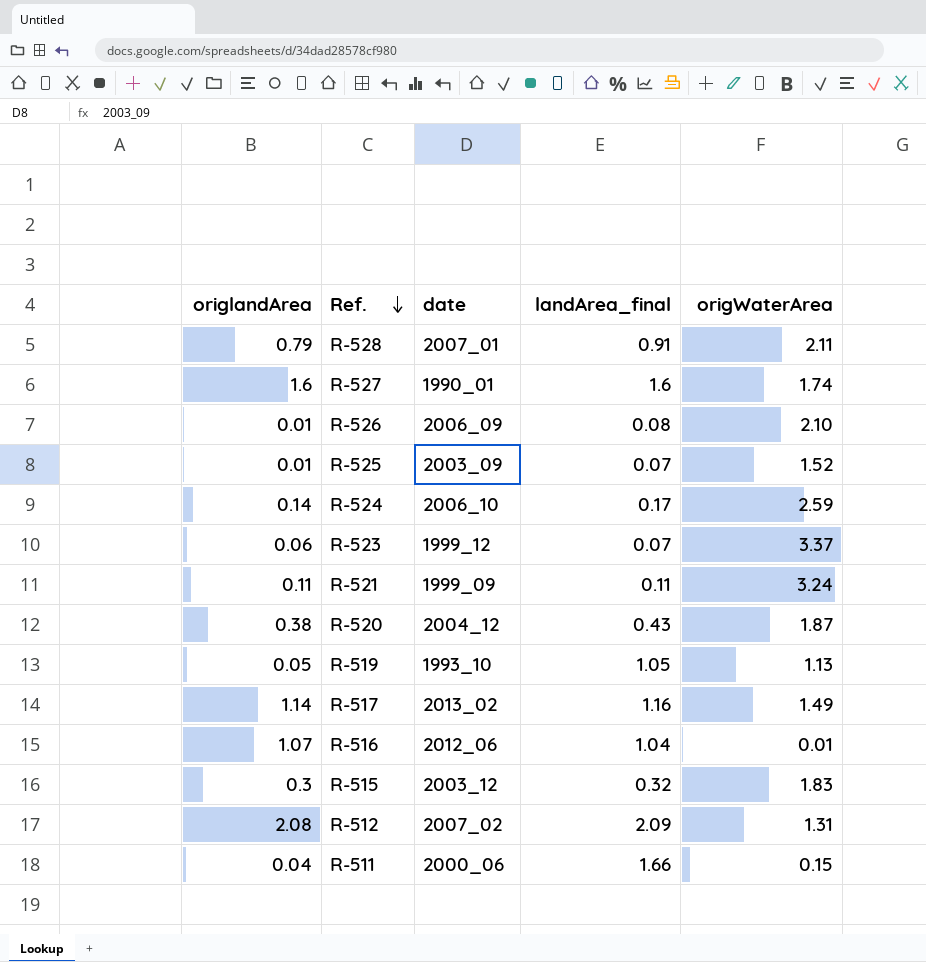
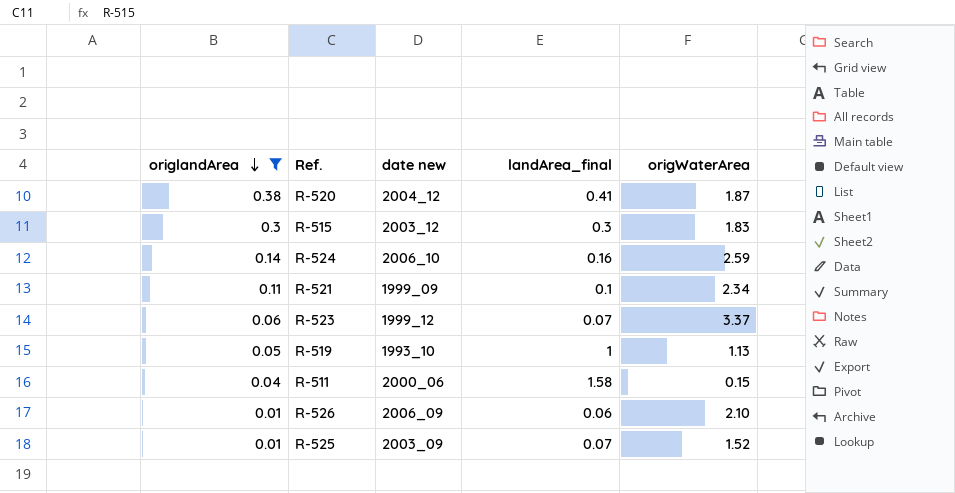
filter: none -> origlandArea <= 0.38
row order: Ref. descending -> origlandArea descending
column name: date -> date new
R-520 | landArea_final: 0.43 -> 0.41
R-515 | landArea_final: 0.32 -> 0.3
R-524 | landArea_final: 0.17 -> 0.16
R-521 | landArea_final: 0.11 -> 0.1
R-521 | origWaterArea: 3.24 -> 2.34
R-519 | landArea_final: 1.05 -> 1
R-511 | landArea_final: 1.66 -> 1.58
R-526 | landArea_final: 0.08 -> 0.06

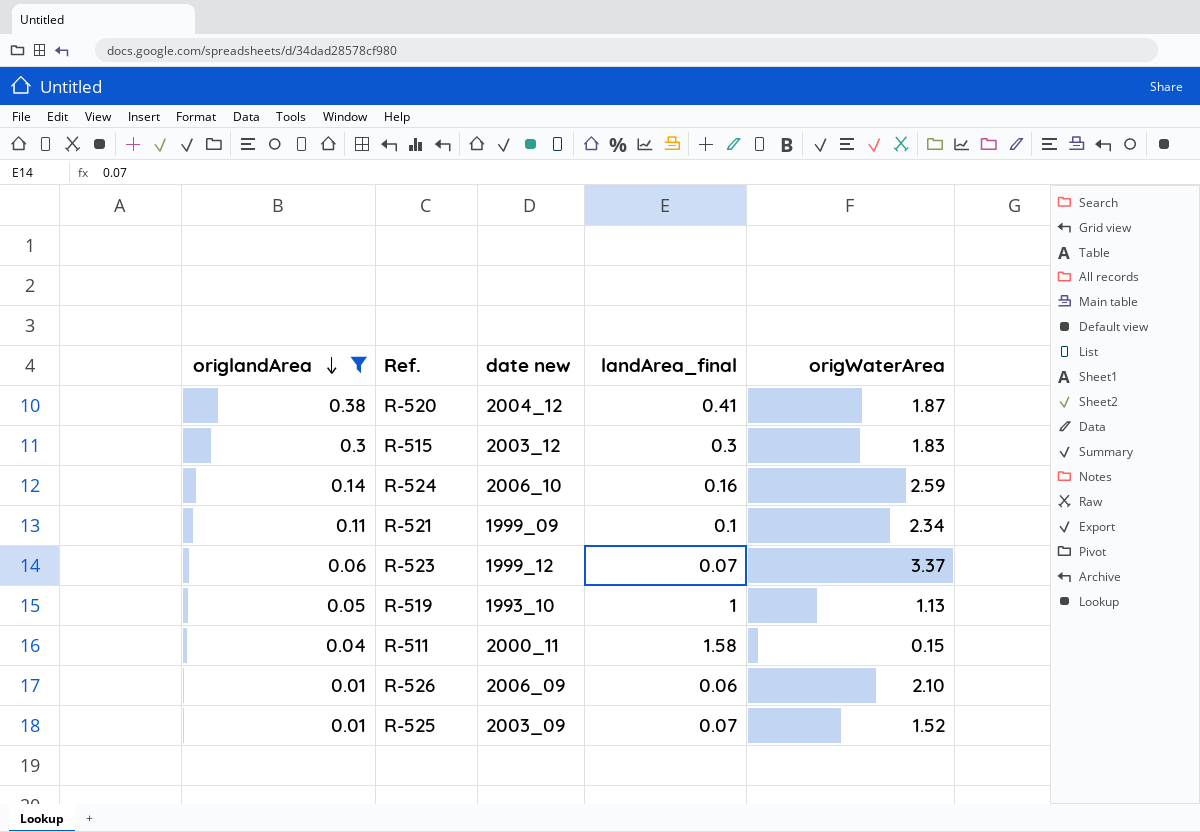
R-511 | date new: 2000_06 -> 2000_11

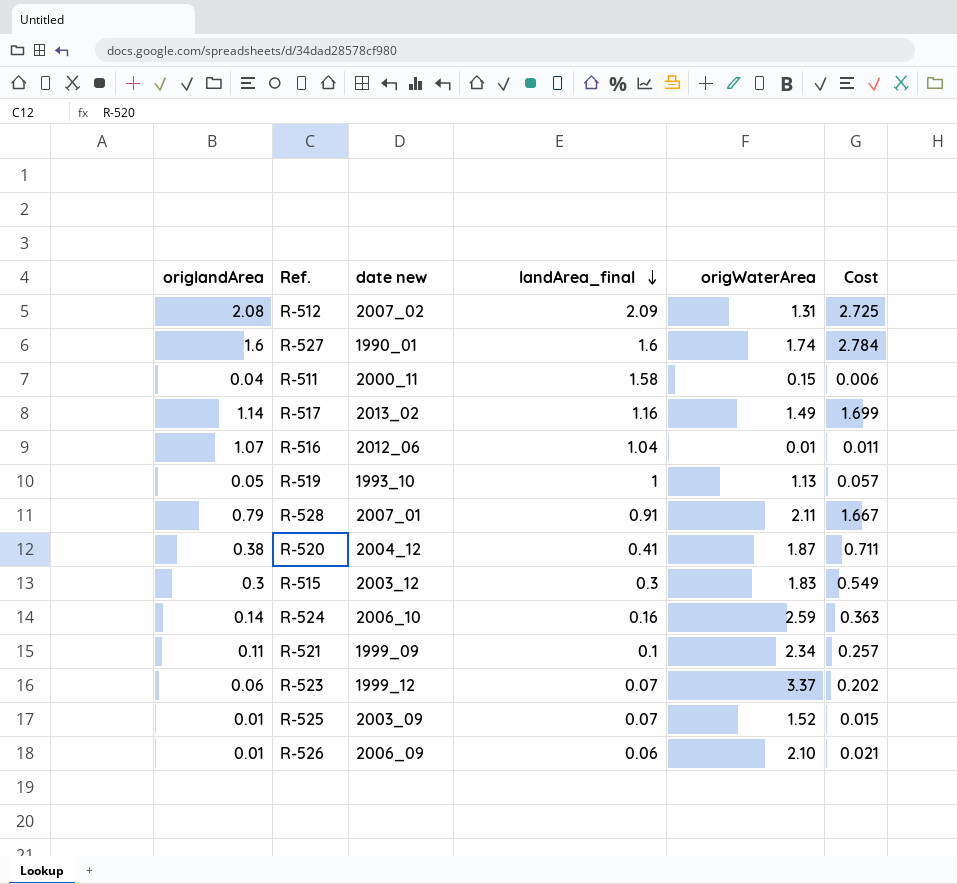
filter: origlandArea <= 0.38 -> none
row order: origlandArea descending -> landArea_final descending
column Cost | formula: none -> [origlandArea] * [origWaterArea]

